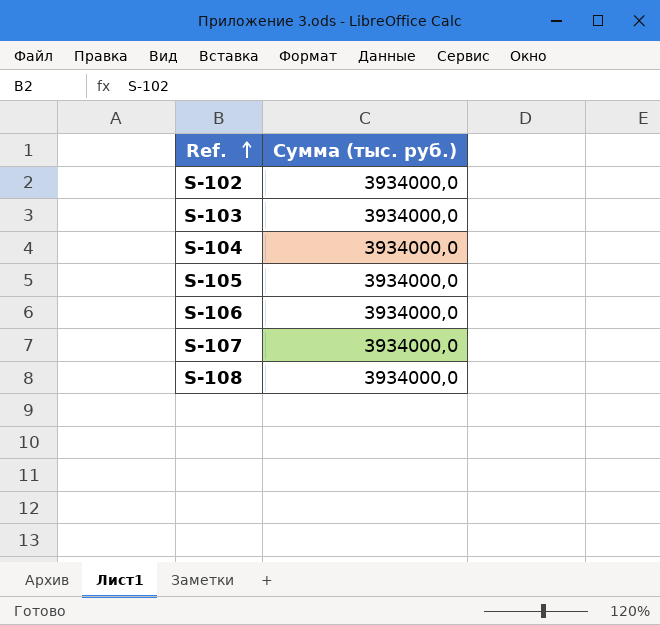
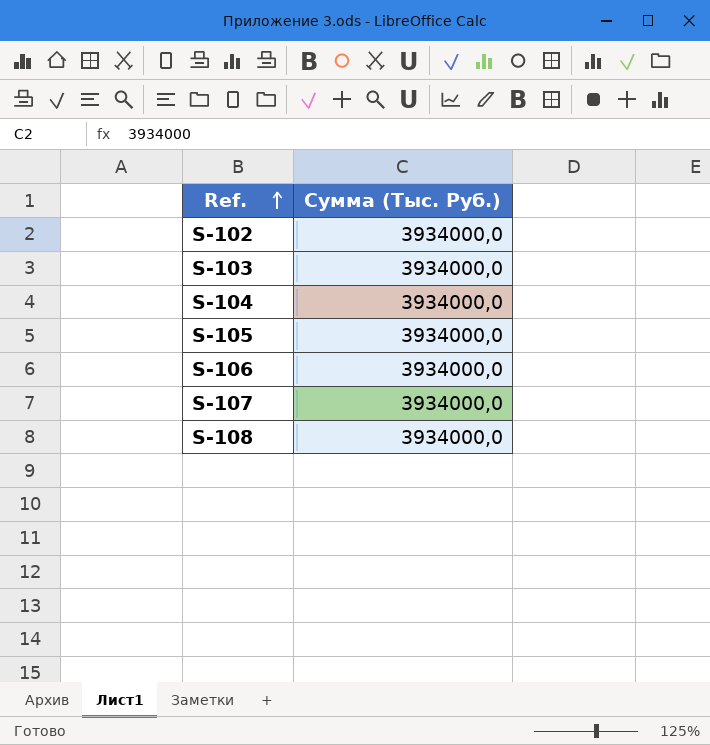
column name: Сумма (тыс. руб.) -> Сумма (Тыс. Руб.)

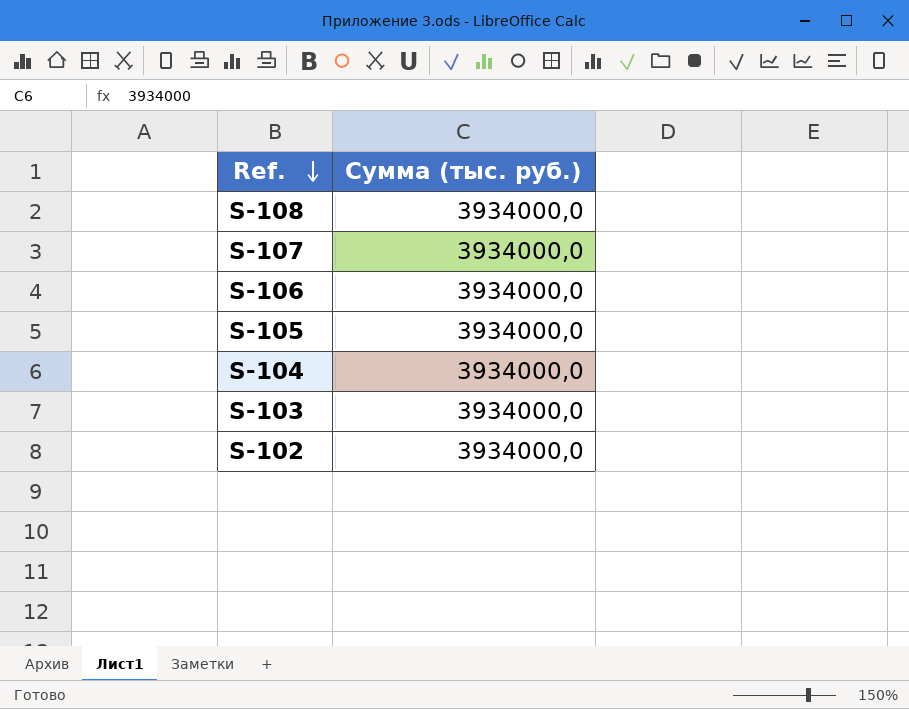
row order: Ref. ascending -> Ref. descending
column name: Сумма (Тыс. Руб.) -> Сумма (тыс. руб.)

